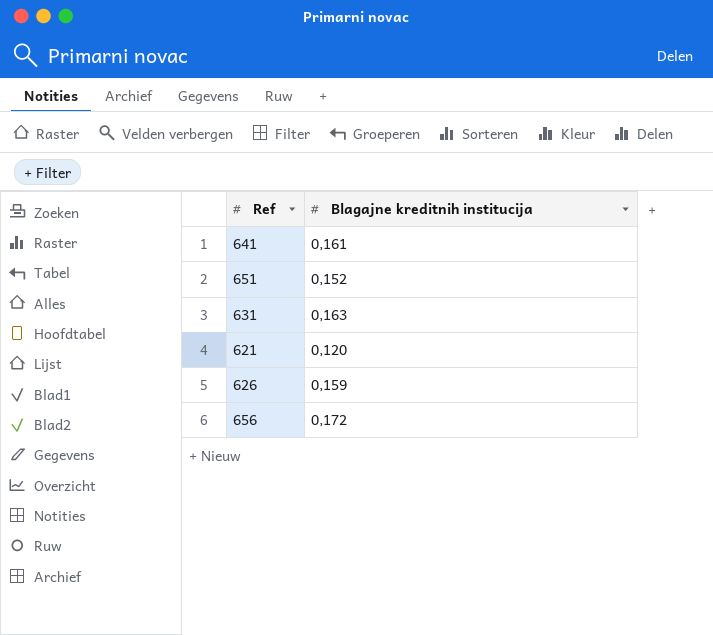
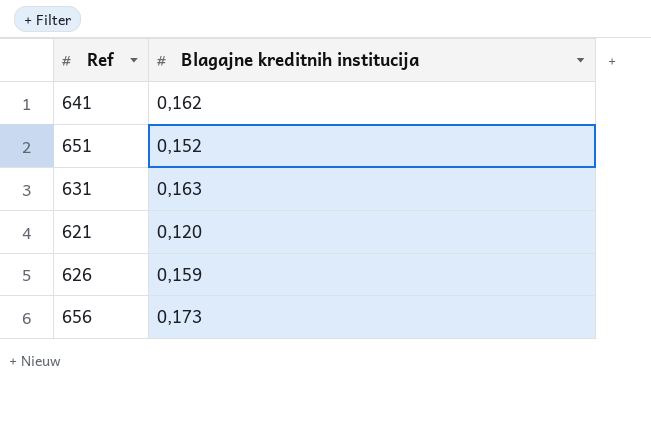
641 | Blagajne kreditnih institucija: 0,161 -> 0,162
656 | Blagajne kreditnih institucija: 0,172 -> 0,173

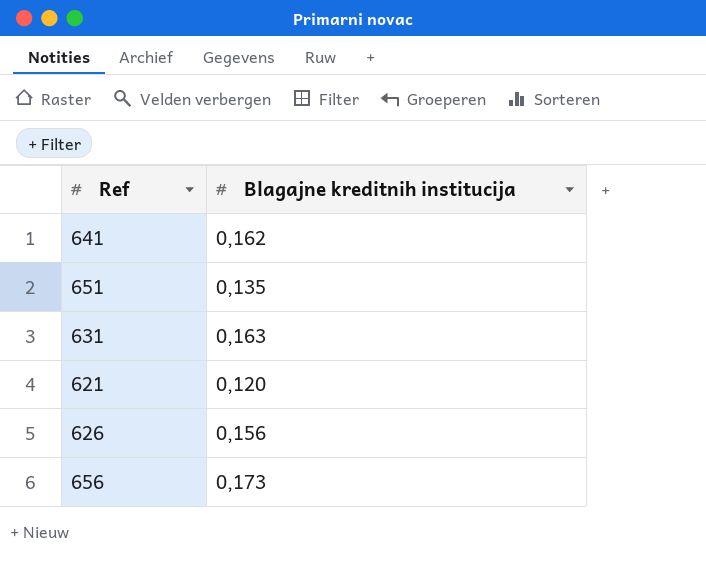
651 | Blagajne kreditnih institucija: 0,152 -> 0,135
626 | Blagajne kreditnih institucija: 0,159 -> 0,156

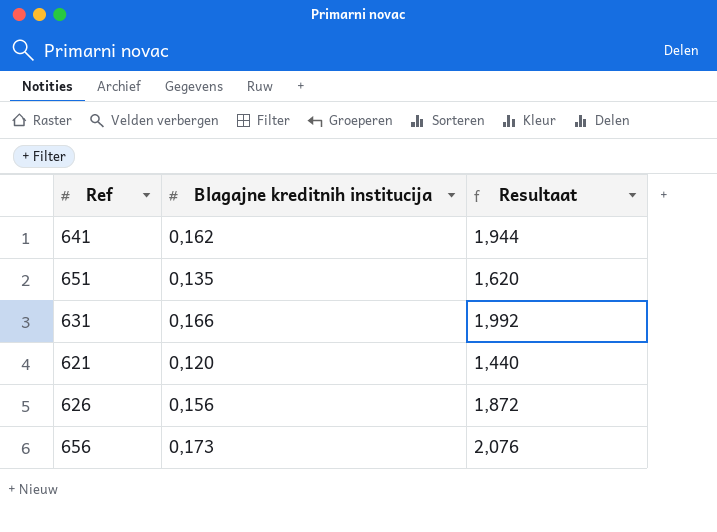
column Resultaat | formula: none -> [Blagajne kreditnih institucija] * 12
631 | Blagajne kreditnih institucija: 0,163 -> 0,166

